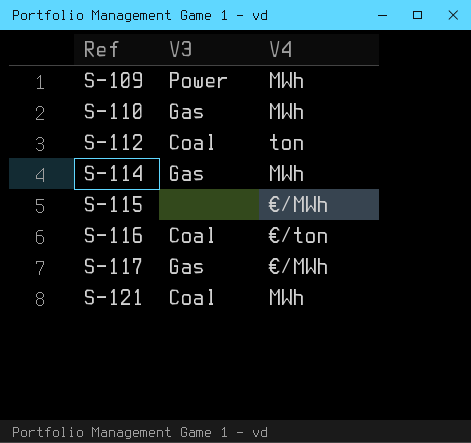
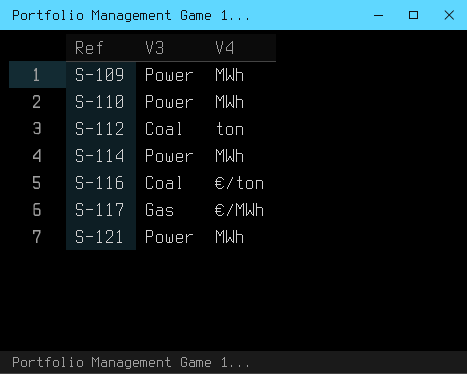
row S-115: none | €/MWh -> none
S-110 | V3: Gas -> Power
S-114 | V3: Gas -> Power
S-121 | V3: Coal -> Power

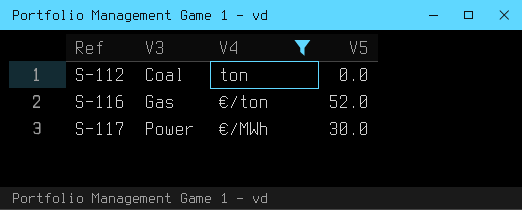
filter: none -> V4 != MWh
column V5 | position: none -> 4
S-116 | V3: Coal -> Gas
S-117 | V3: Gas -> Power

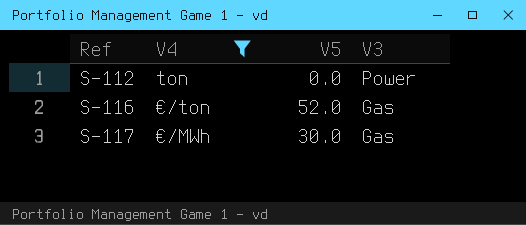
column V3 | position: 2 -> 4
S-112 | V3: Coal -> Power
S-117 | V3: Power -> Gas

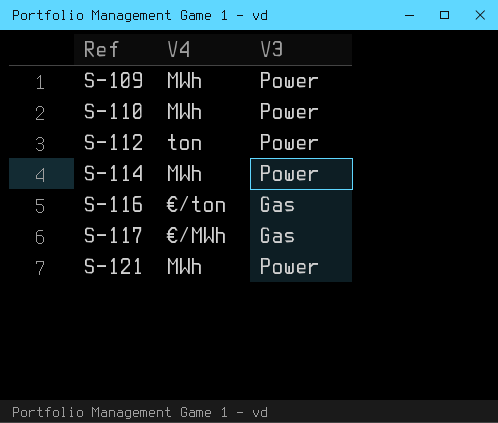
filter: V4 != MWh -> none
column V5 | position: 3 -> none

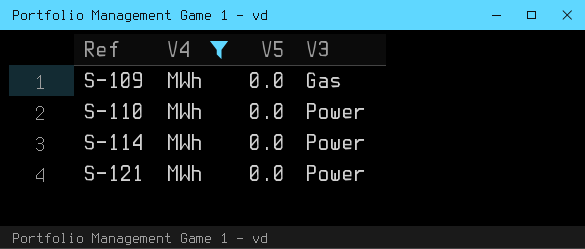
filter: none -> V4 = MWh
column V5 | position: none -> 3
S-109 | V3: Power -> Gas

